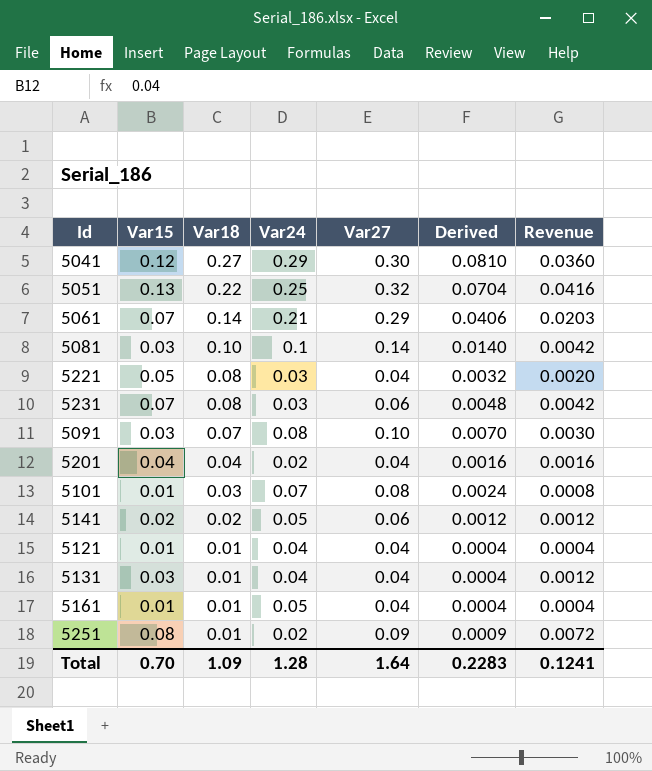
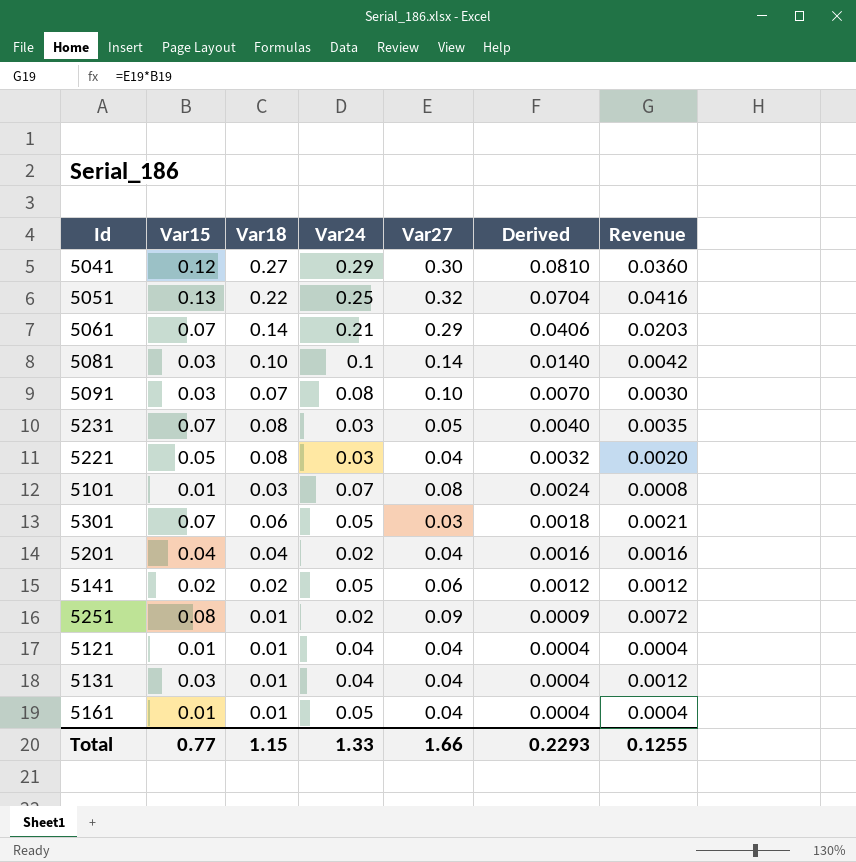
row order: Var18 descending -> Derived descending
5231 | Var27: 0.06 -> 0.05
5231 | Derived: 0.0048 -> 0.0040
5231 | Revenue: 0.0042 -> 0.0035
row 5301: none -> 0.07 | 0.06 | 0.05 | 0.03 | 0.0018 | 0.0021
Total | Var15: 0.70 -> 0.77
Total | Var18: 1.09 -> 1.15
Total | Var24: 1.28 -> 1.33
Total | Var27: 1.64 -> 1.66
Total | Derived: 0.2283 -> 0.2293
Total | Revenue: 0.1241 -> 0.1255

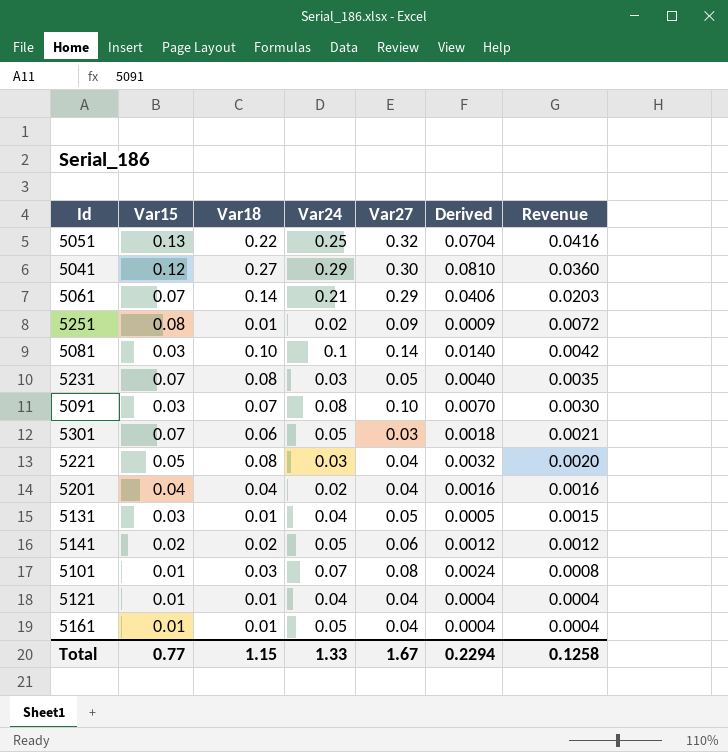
row order: Derived descending -> Revenue descending
5131 | Var27: 0.04 -> 0.05
5131 | Derived: 0.0004 -> 0.0005
5131 | Revenue: 0.0012 -> 0.0015
Total | Var27: 1.66 -> 1.67
Total | Derived: 0.2293 -> 0.2294
Total | Revenue: 0.1255 -> 0.1258

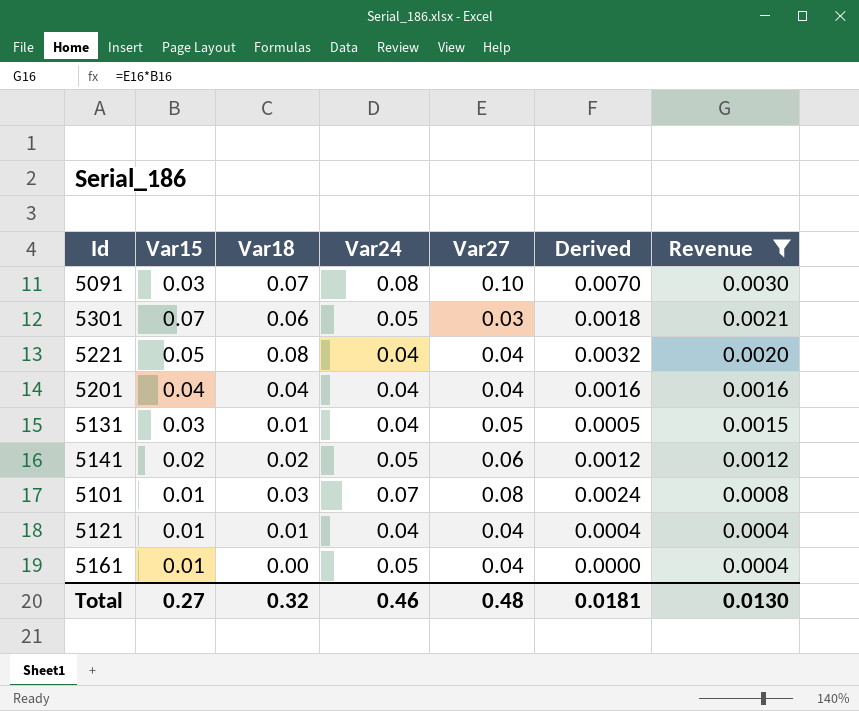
filter: none -> Revenue <= 0.0030
5221 | Var24: 0.03 -> 0.04
5201 | Var24: 0.02 -> 0.04
5161 | Var18: 0.01 -> 0.00
5161 | Derived: 0.0004 -> 0.0000
Total | Var15: 0.77 -> 0.27
Total | Var18: 1.15 -> 0.32
Total | Var24: 1.33 -> 0.46
Total | Var27: 1.67 -> 0.48
Total | Derived: 0.2294 -> 0.0181
Total | Revenue: 0.1258 -> 0.0130

